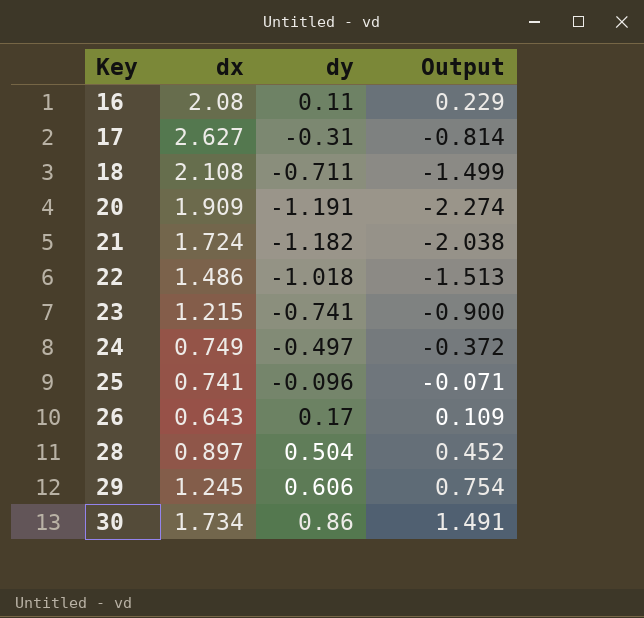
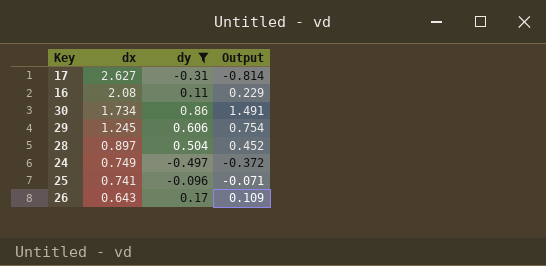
filter: none -> dy >= -0.497
row order: Key ascending -> dx descending

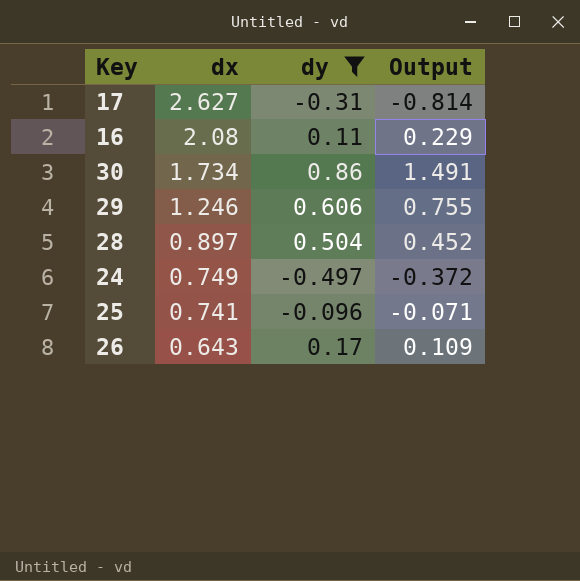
29 | dx: 1.245 -> 1.246
29 | Output: 0.754 -> 0.755

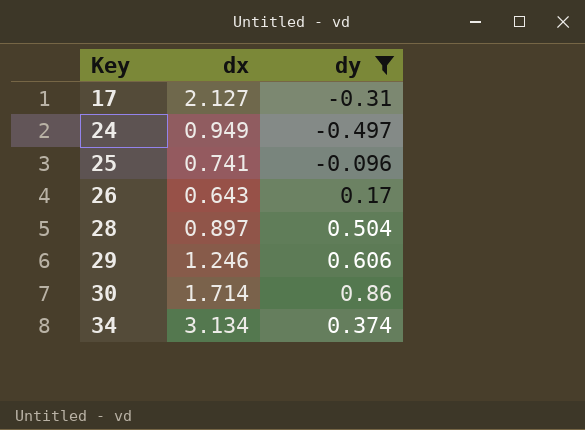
row order: dx descending -> Key ascending
column Output | formula: [dx] * [dy] -> none
row 16: 2.08 | 0.11 | 0.229 -> none
17 | dx: 2.627 -> 2.127
24 | dx: 0.749 -> 0.949
30 | dx: 1.734 -> 1.714
row 34: none -> 3.134 | 0.374

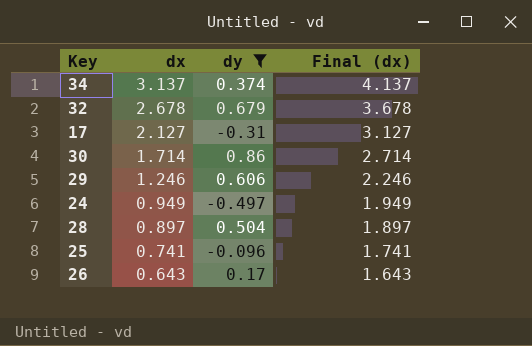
row order: Key ascending -> dx descending
column Final (dx) | formula: none -> [dx] + 1
34 | dx: 3.134 -> 3.137
row 32: none -> 2.678 | 0.679 | 3.678

